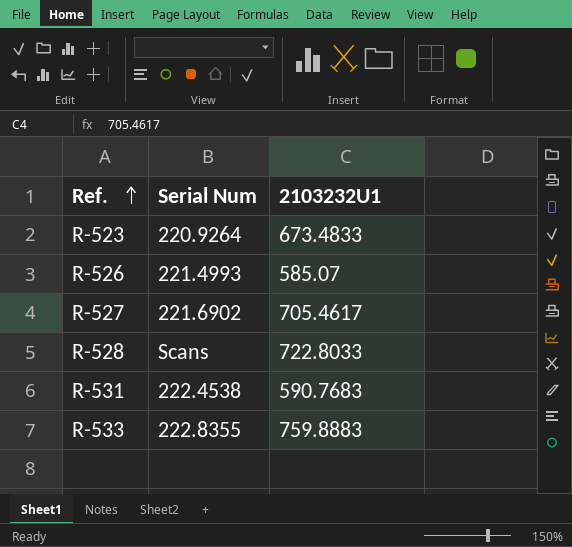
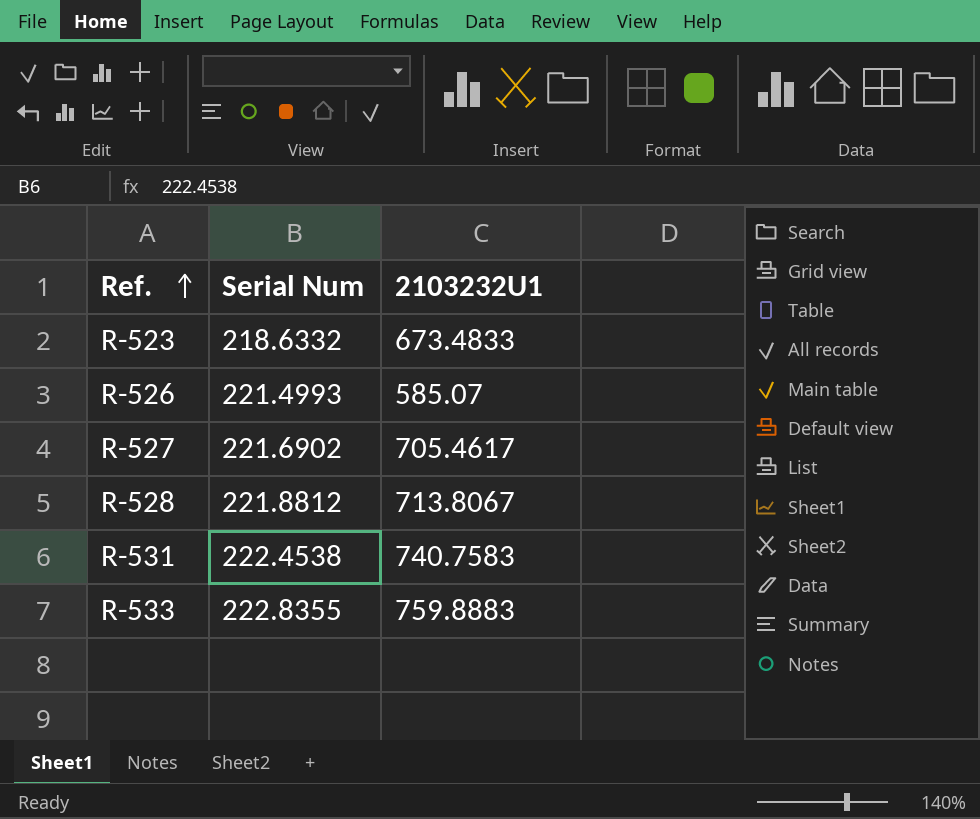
R-523 | Serial Num: 220.9264 -> 218.6332
R-528 | Serial Num: Scans -> 221.8812
R-528 | 2103232U1: 722.8033 -> 713.8067
R-531 | 2103232U1: 590.7683 -> 740.7583

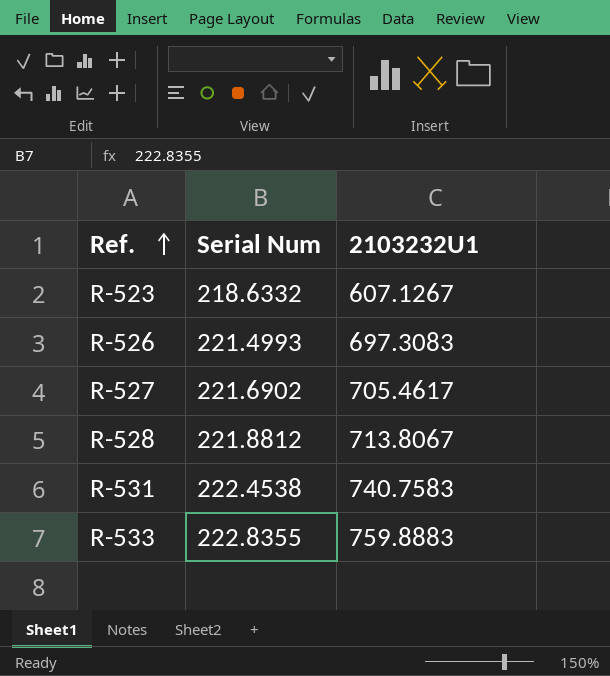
R-523 | 2103232U1: 673.4833 -> 607.1267
R-526 | 2103232U1: 585.07 -> 697.3083

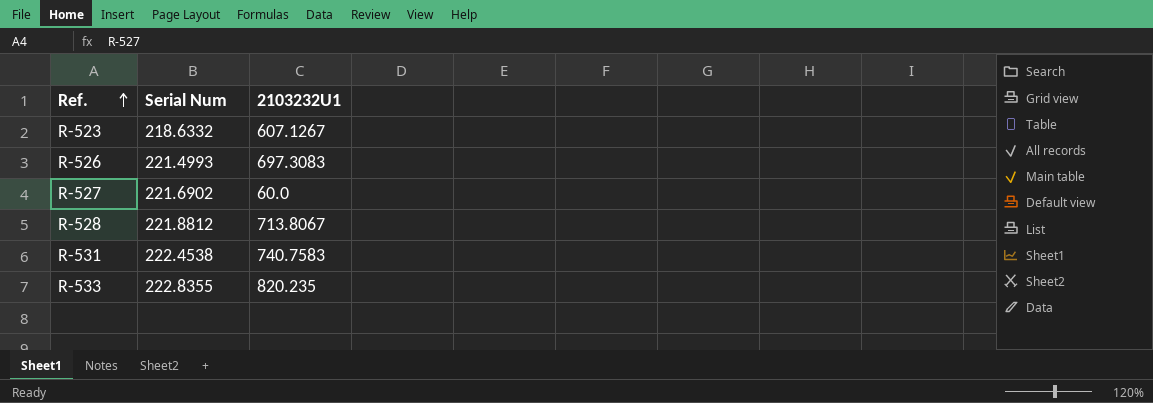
R-527 | 2103232U1: 705.4617 -> 60.0
R-533 | 2103232U1: 759.8883 -> 820.235

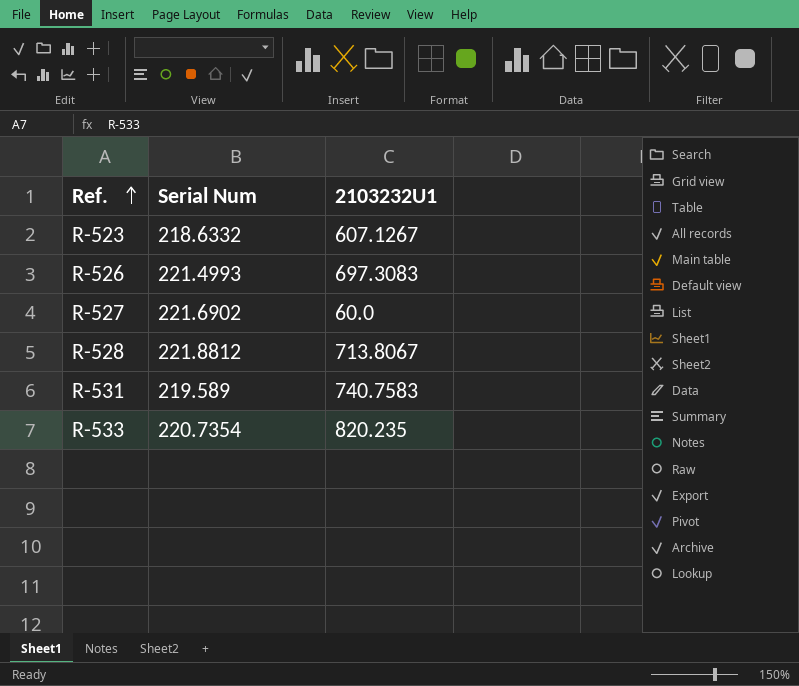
R-531 | Serial Num: 222.4538 -> 219.589
R-533 | Serial Num: 222.8355 -> 220.7354

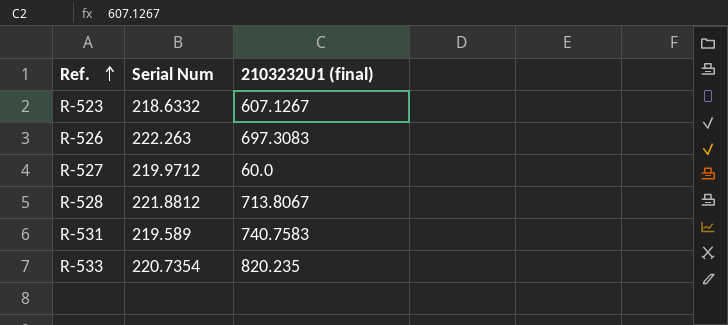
column name: 2103232U1 -> 2103232U1 (final)
R-526 | Serial Num: 221.4993 -> 222.263
R-527 | Serial Num: 221.6902 -> 219.9712

